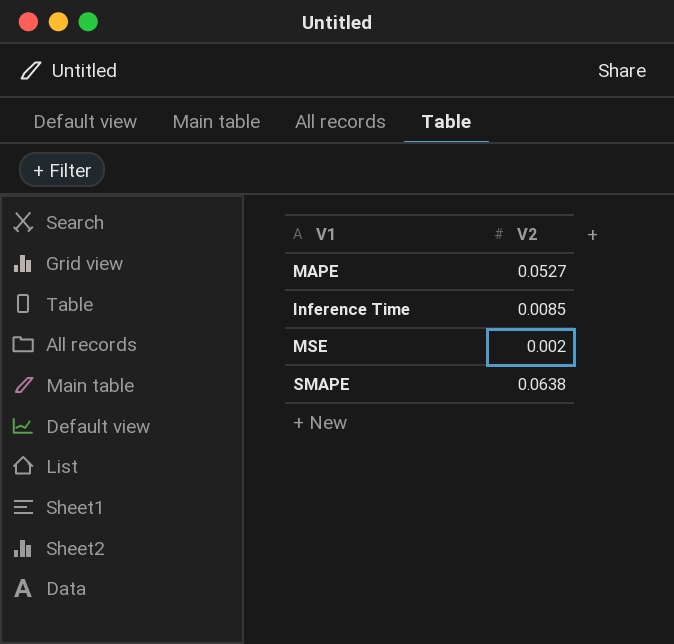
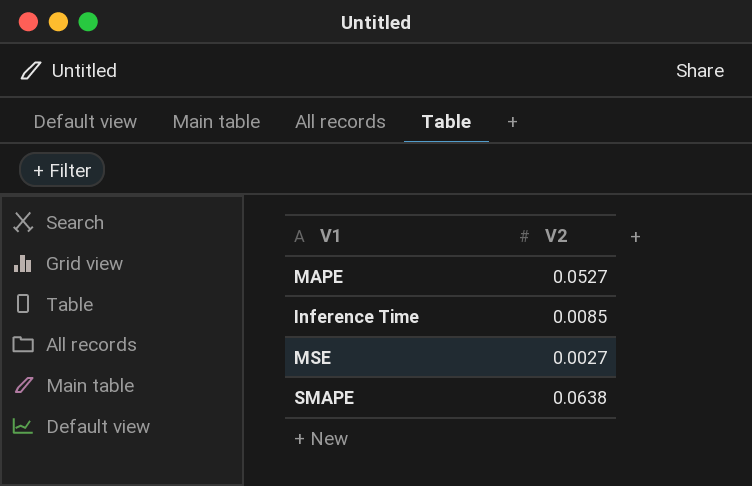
MSE | V2: 0.002 -> 0.0027

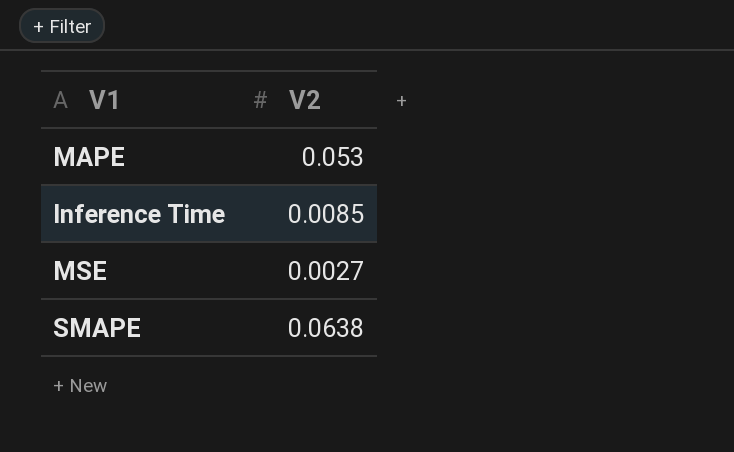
MAPE | V2: 0.0527 -> 0.053

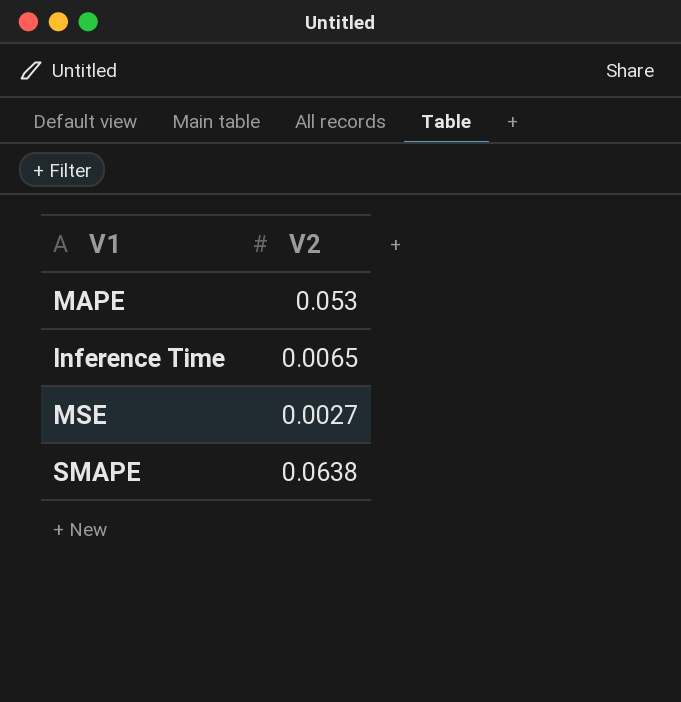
Inference Time | V2: 0.0085 -> 0.0065

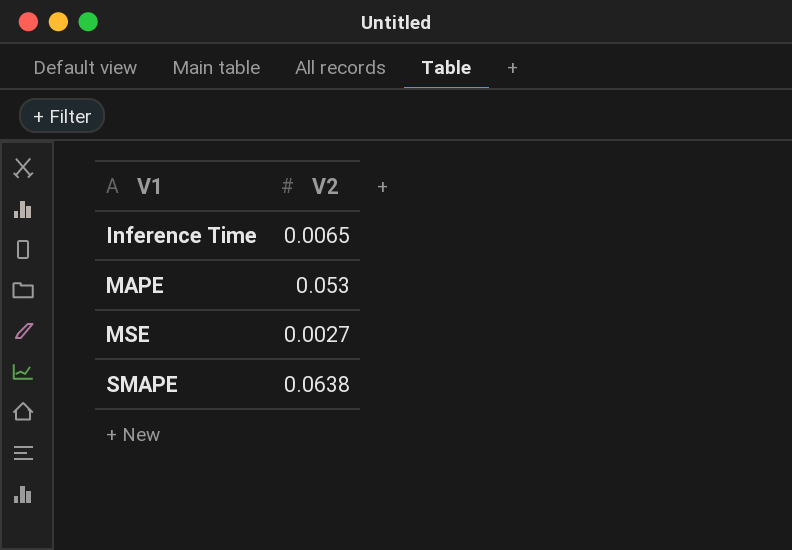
row order: none -> V1 ascending

